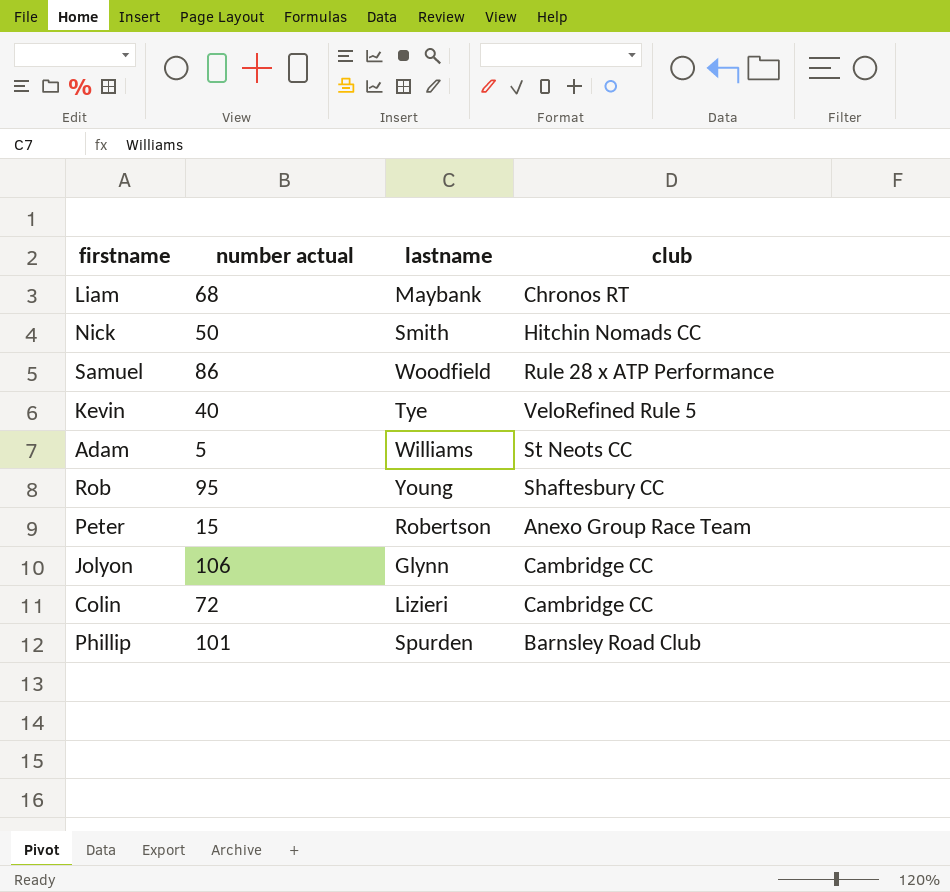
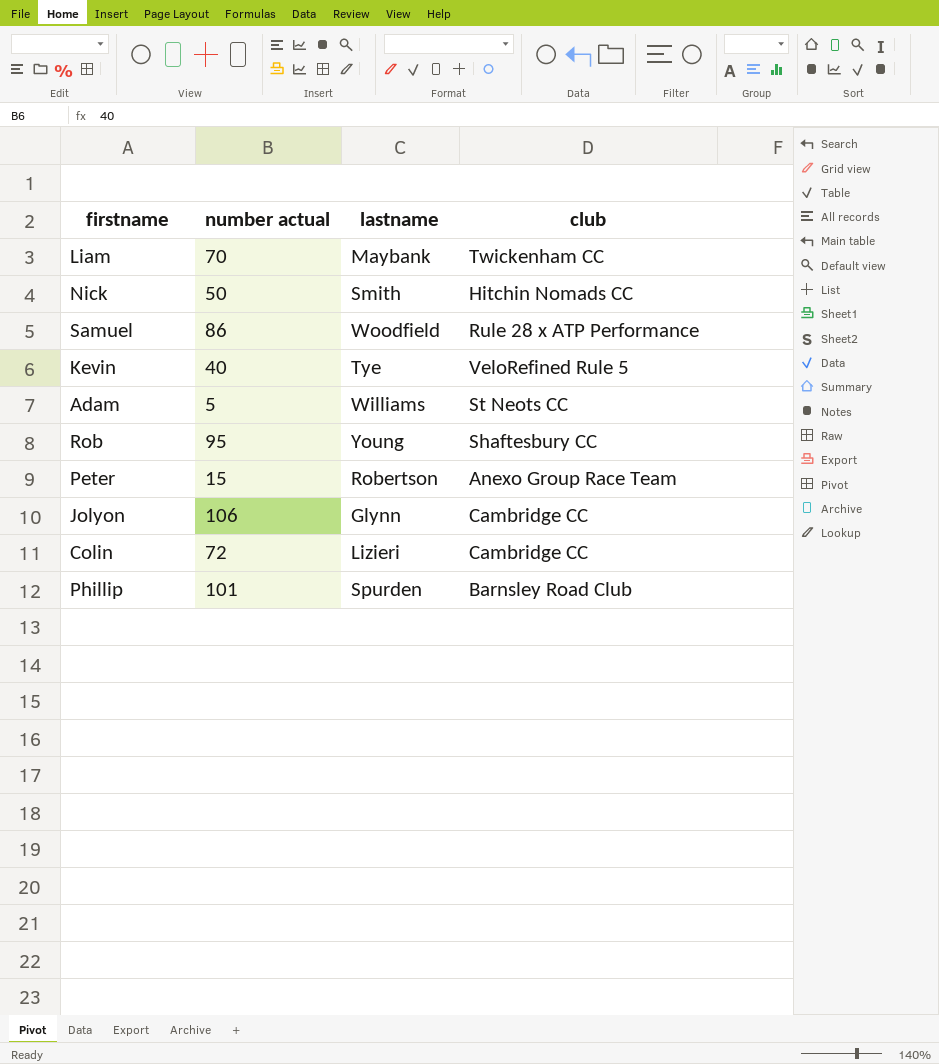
Liam | number actual: 68 -> 70
Liam | club: Chronos RT -> Twickenham CC

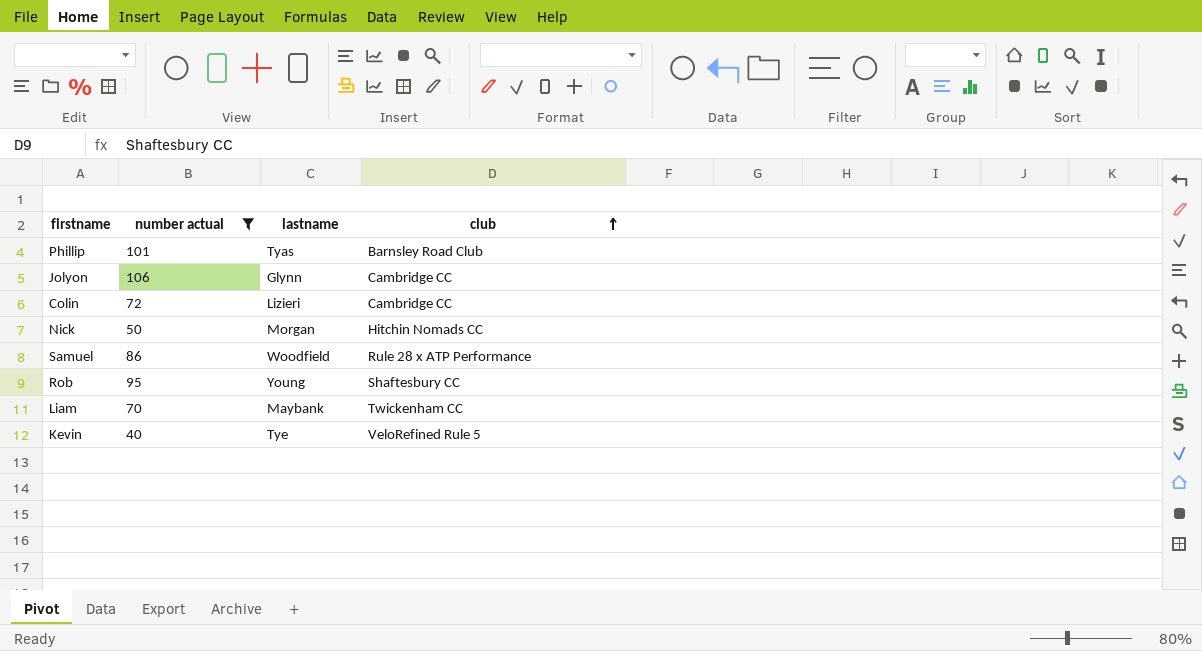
filter: none -> number actual >= 40
row order: none -> club ascending
Phillip | lastname: Spurden -> Tyas
Nick | lastname: Smith -> Morgan

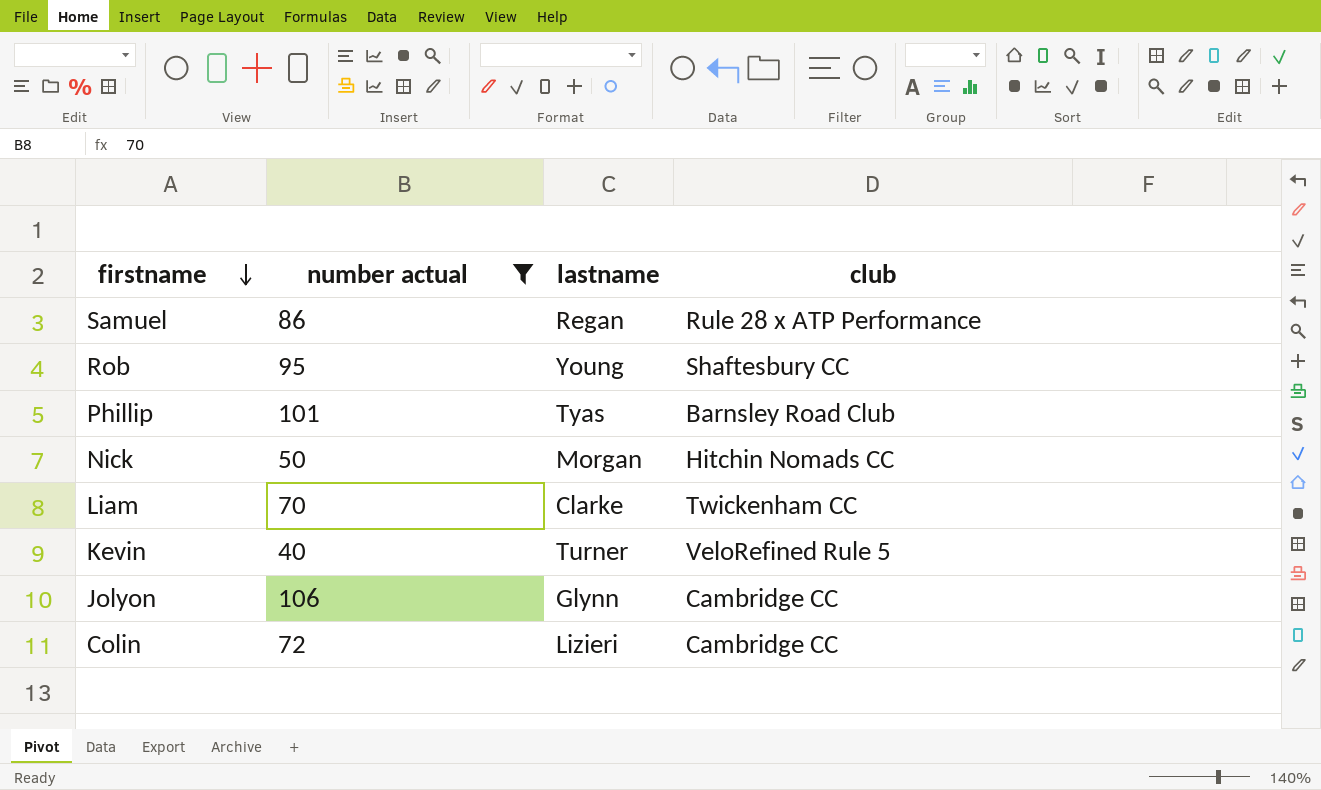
row order: club ascending -> firstname descending
Samuel | lastname: Woodfield -> Regan
Liam | lastname: Maybank -> Clarke
Kevin | lastname: Tye -> Turner

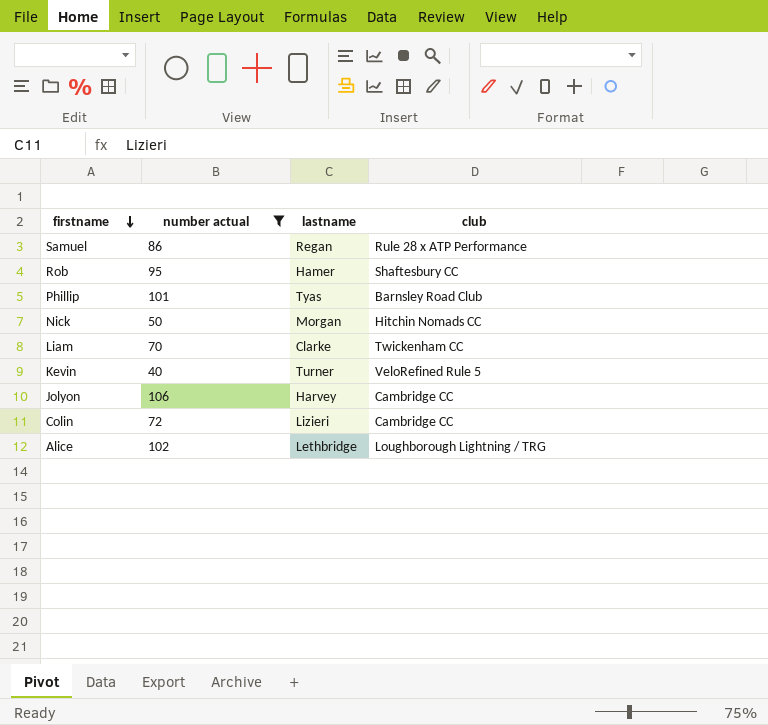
Rob | lastname: Young -> Hamer
Jolyon | lastname: Glynn -> Harvey
row Alice: none -> 102 | Lethbridge | Loughborough Lightning / TRG

